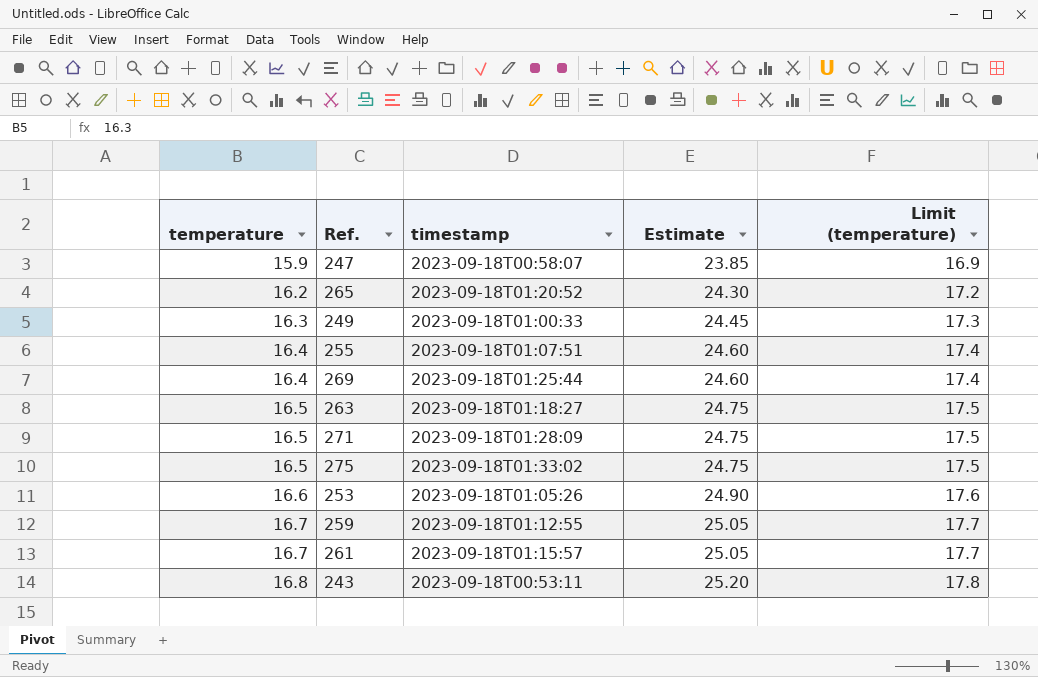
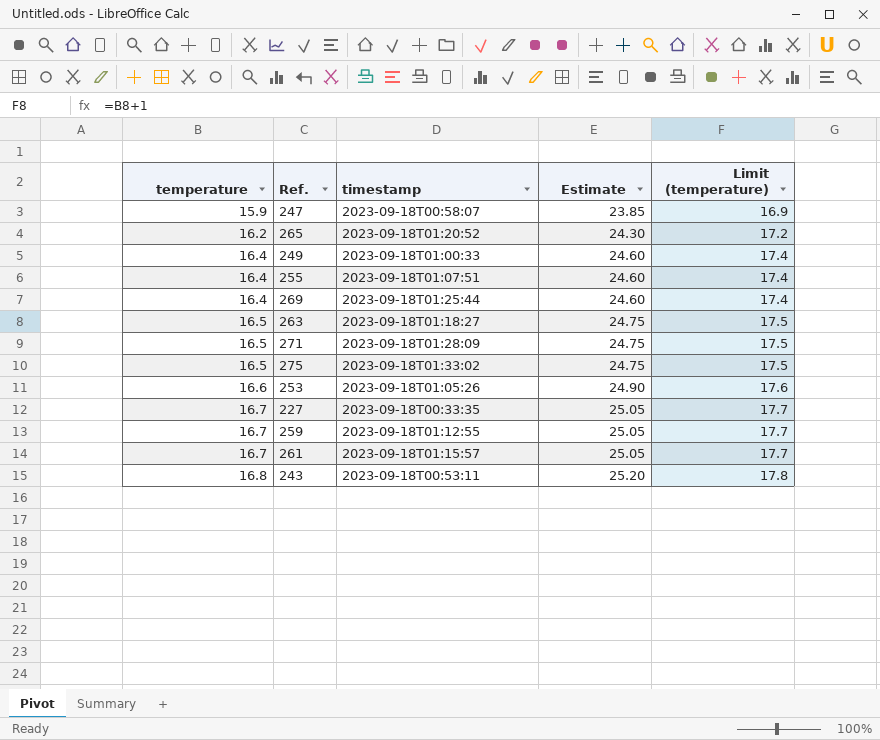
249 | temperature: 16.3 -> 16.4
249 | Estimate: 24.45 -> 24.60
249 | Limit (temperature): 17.3 -> 17.4
row 227: none -> 16.7 | 2023-09-18T00:33:35 | 25.05 | 17.7

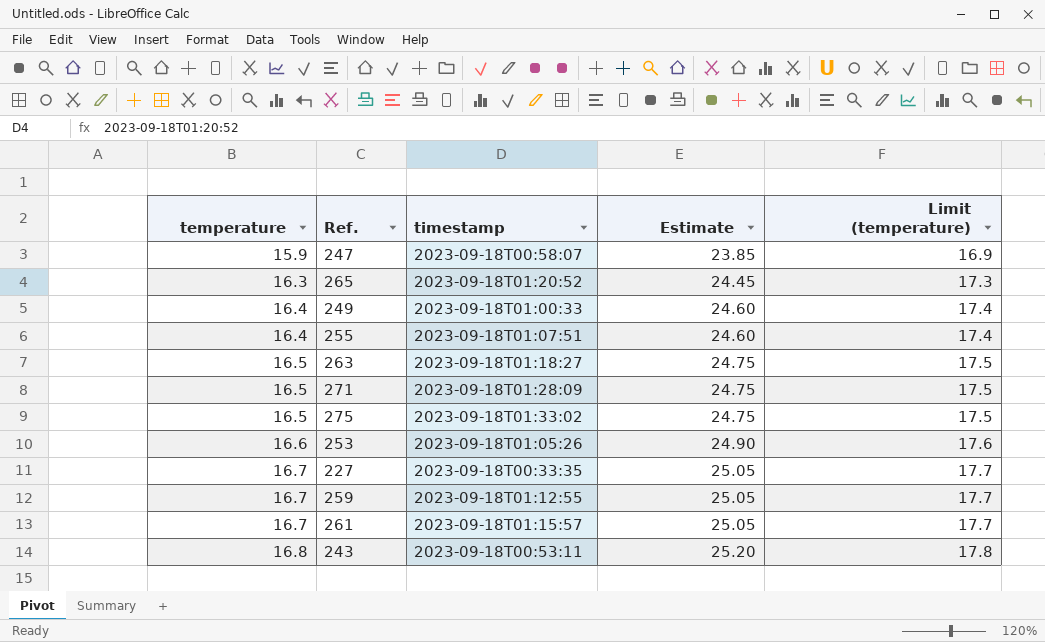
row 269: 16.4 | 2023-09-18T01:25:44 | 24.60 | 17.4 -> none
265 | temperature: 16.2 -> 16.3
265 | Estimate: 24.30 -> 24.45
265 | Limit (temperature): 17.2 -> 17.3

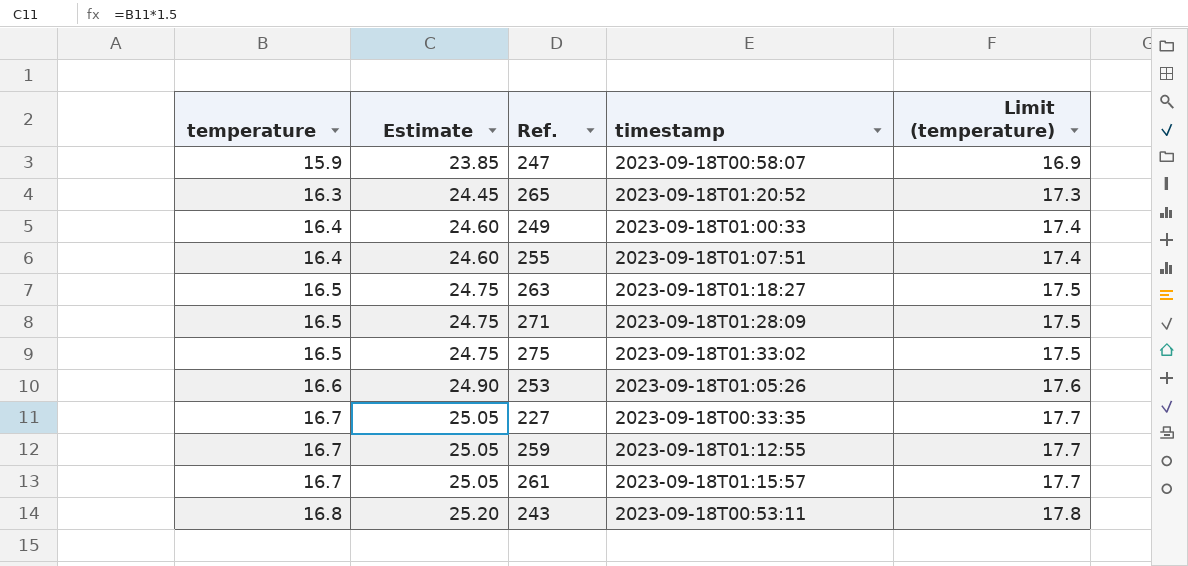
column Estimate | position: 4 -> 2

